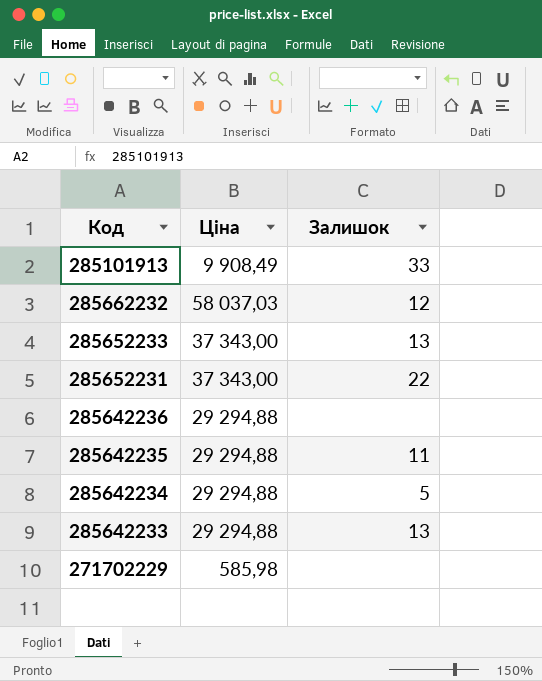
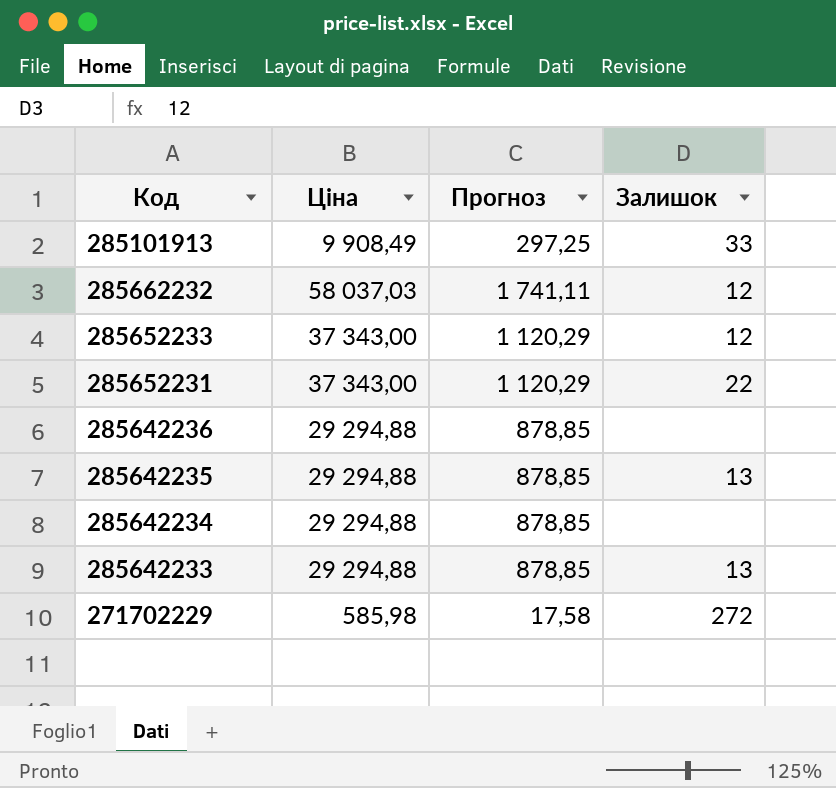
column Прогноз | formula: none -> [Ціна] * 0,03
285652233 | Залишок: 13 -> 12
285642235 | Залишок: 11 -> 13
285642234 | Залишок: 5 -> none
271702229 | Залишок: none -> 272

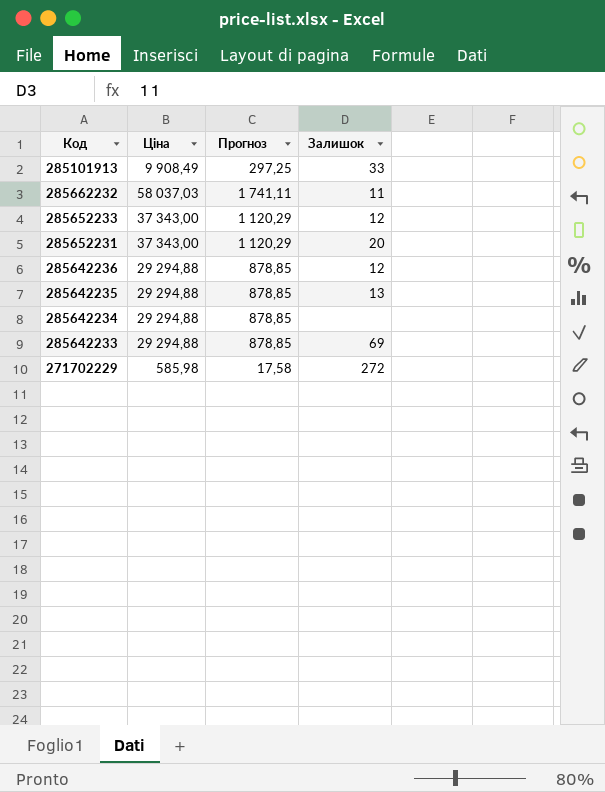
285662232 | Залишок: 12 -> 11
285652231 | Залишок: 22 -> 20
285642236 | Залишок: none -> 12
285642233 | Залишок: 13 -> 69

